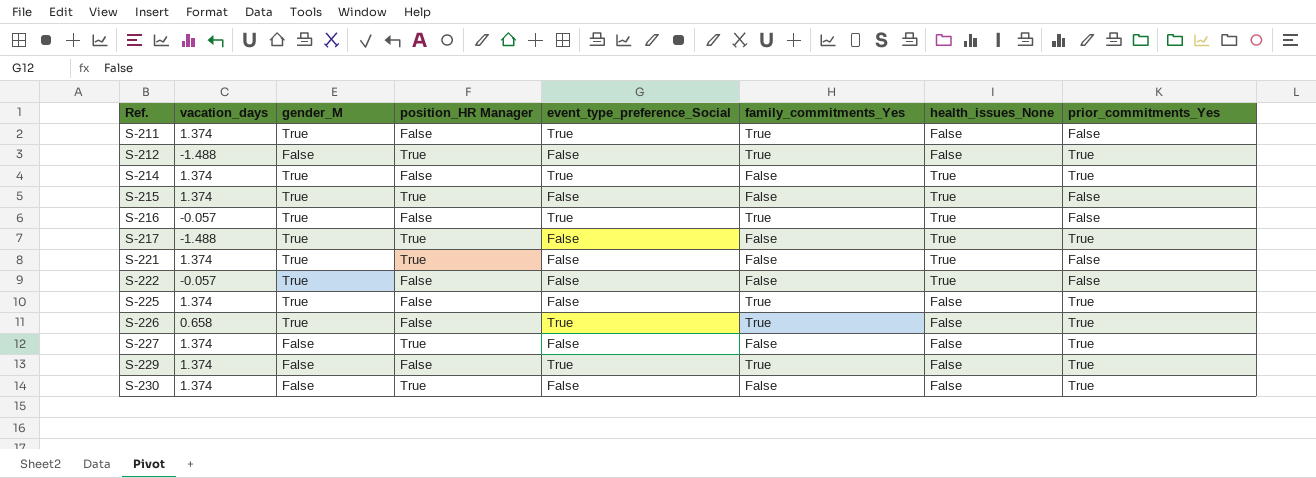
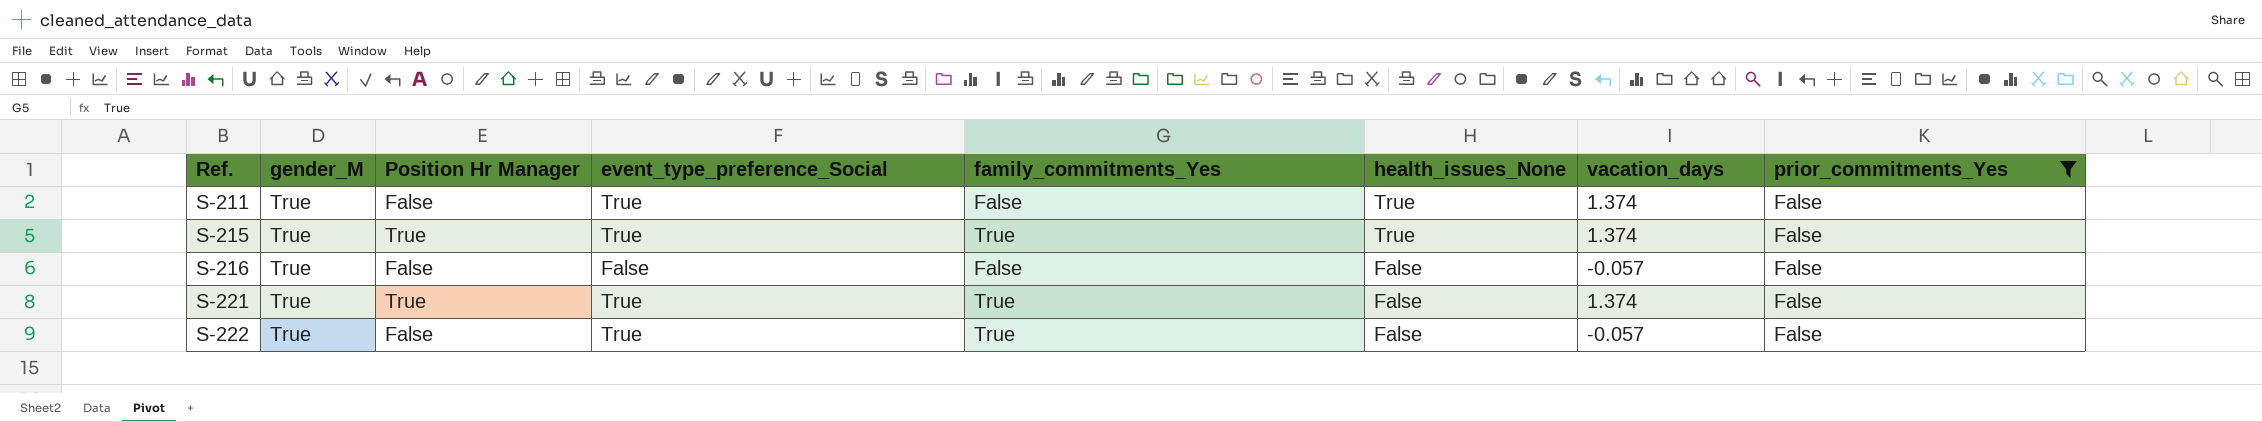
filter: none -> prior_commitments_Yes = False
column name: position_HR Manager -> Position Hr Manager
column vacation_days | position: 2 -> 7
S-211 | family_commitments_Yes: True -> False
S-211 | health_issues_None: False -> True
S-215 | event_type_preference_Social: False -> True
S-215 | family_commitments_Yes: False -> True
S-216 | event_type_preference_Social: True -> False
S-216 | family_commitments_Yes: True -> False
S-216 | health_issues_None: True -> False
S-221 | event_type_preference_Social: False -> True
S-221 | family_commitments_Yes: False -> True
S-221 | health_issues_None: True -> False
S-222 | event_type_preference_Social: False -> True
S-222 | family_commitments_Yes: False -> True
S-222 | health_issues_None: True -> False

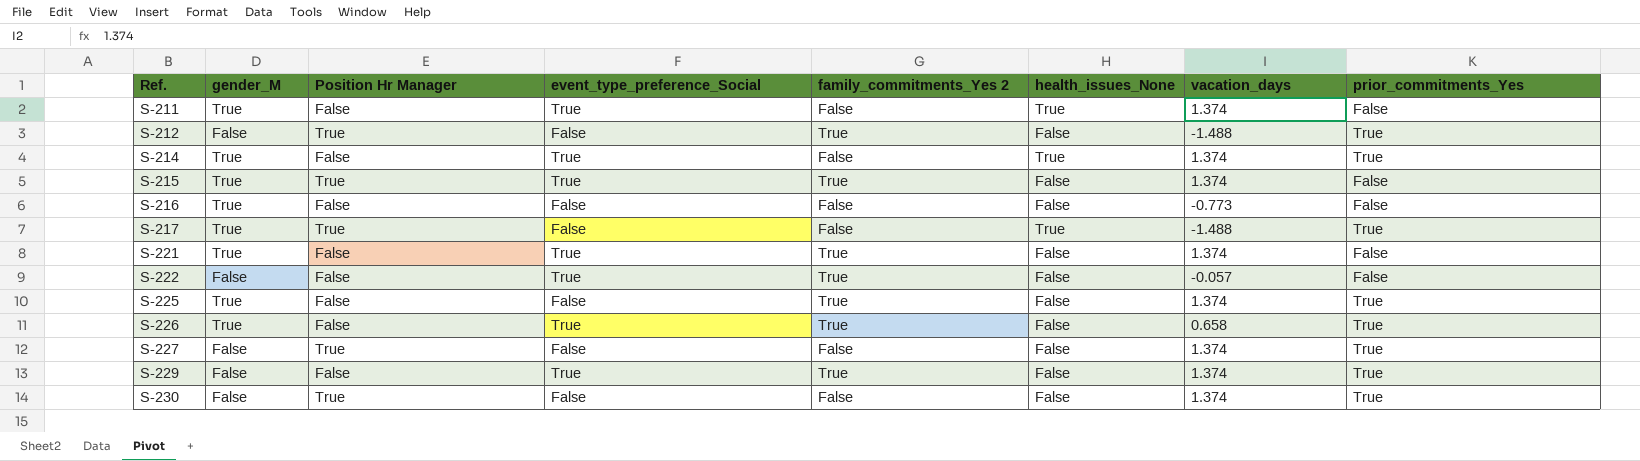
filter: prior_commitments_Yes = False -> none
column name: family_commitments_Yes -> family_commitments_Yes 2
S-215 | health_issues_None: True -> False
S-216 | vacation_days: -0.057 -> -0.773
S-221 | Position Hr Manager: True -> False
S-222 | gender_M: True -> False

